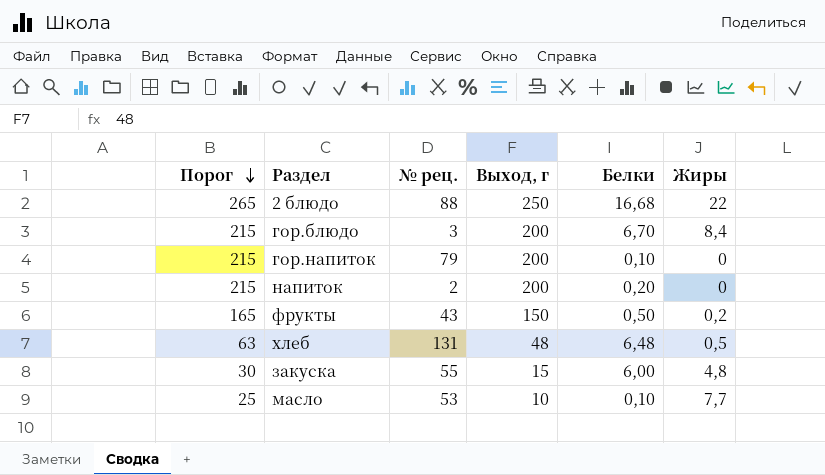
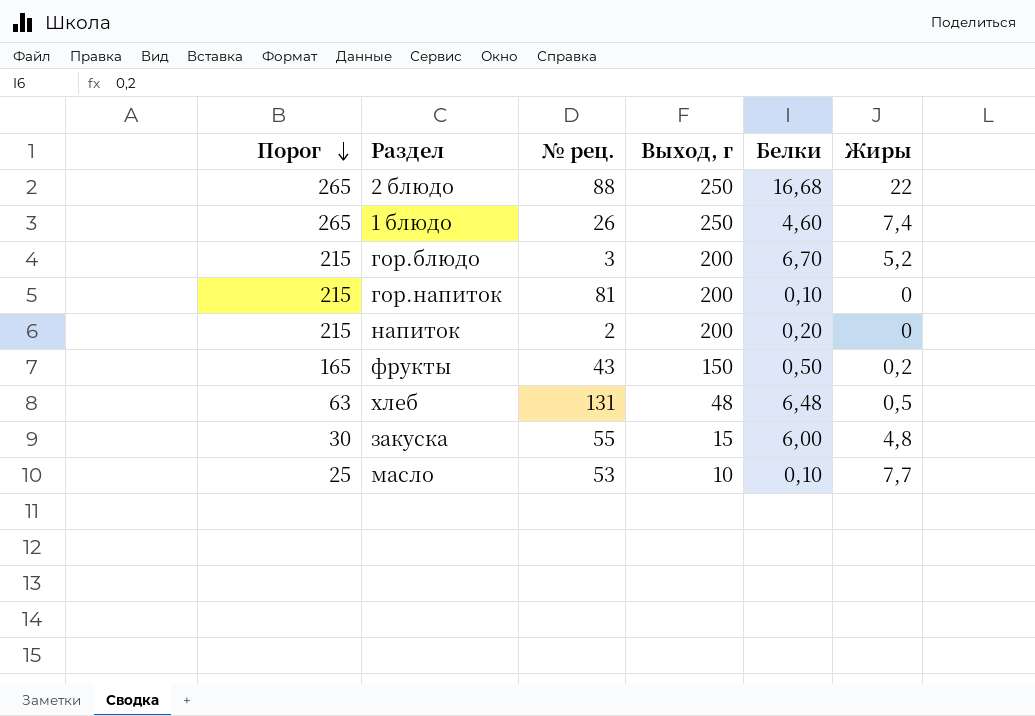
row 1 блюдо: none -> 265 | 26 | 250 | 4,60 | 7,4
гор.блюдо | Жиры: 8,4 -> 5,2
гор.напиток | № рец.: 79 -> 81

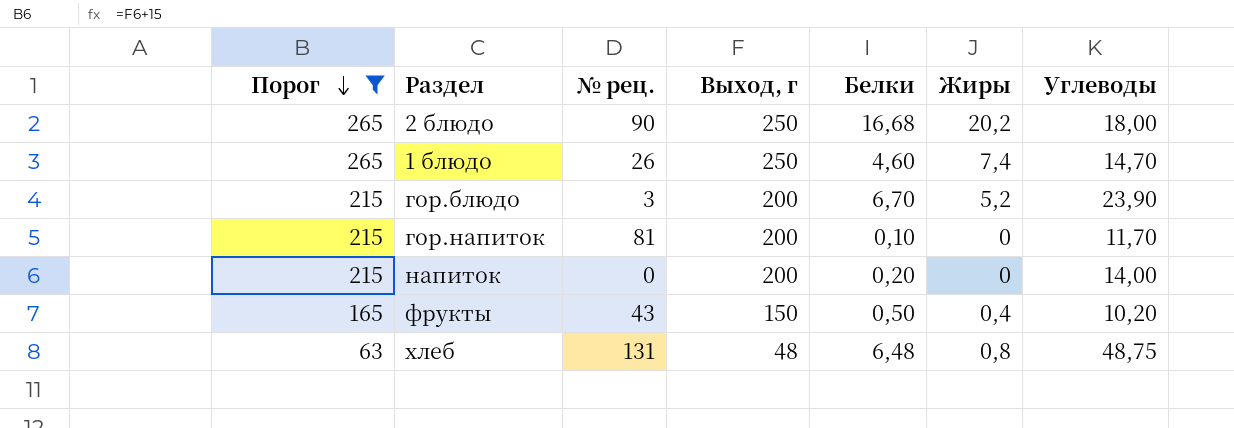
filter: none -> Порог >= 63
column Углеводы | position: none -> 7
2 блюдо | № рец.: 88 -> 90
2 блюдо | Жиры: 22 -> 20,2
напиток | № рец.: 2 -> 0
фрукты | Жиры: 0,2 -> 0,4
хлеб | Жиры: 0,5 -> 0,8

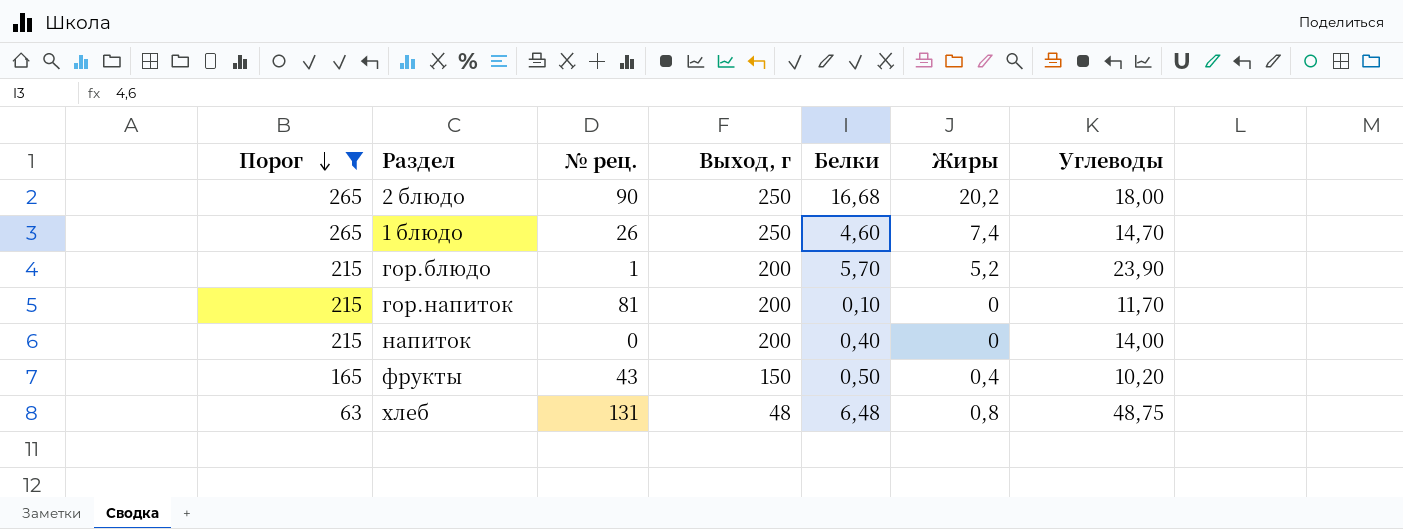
гор.блюдо | № рец.: 3 -> 1
гор.блюдо | Белки: 6,70 -> 5,70
напиток | Белки: 0,20 -> 0,40

